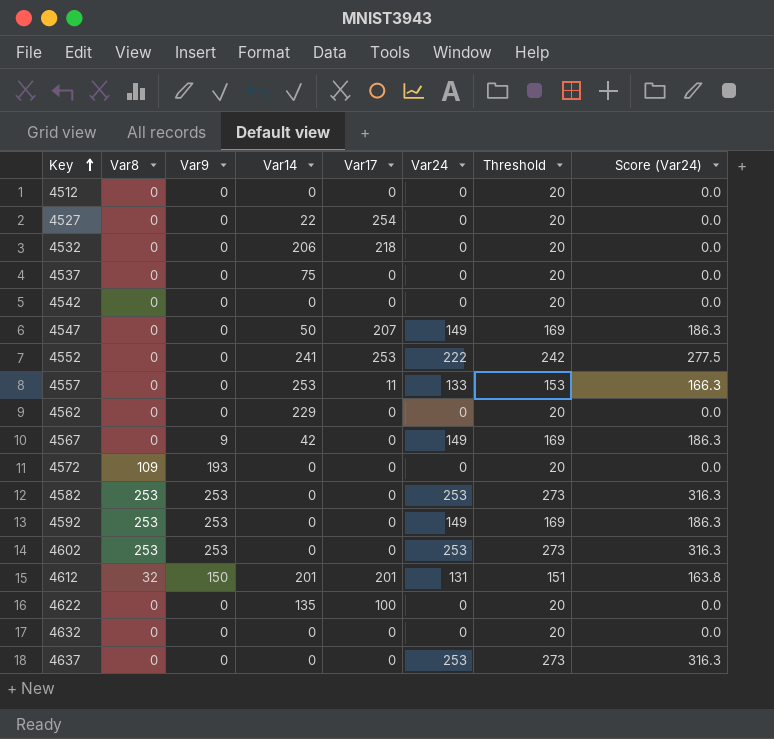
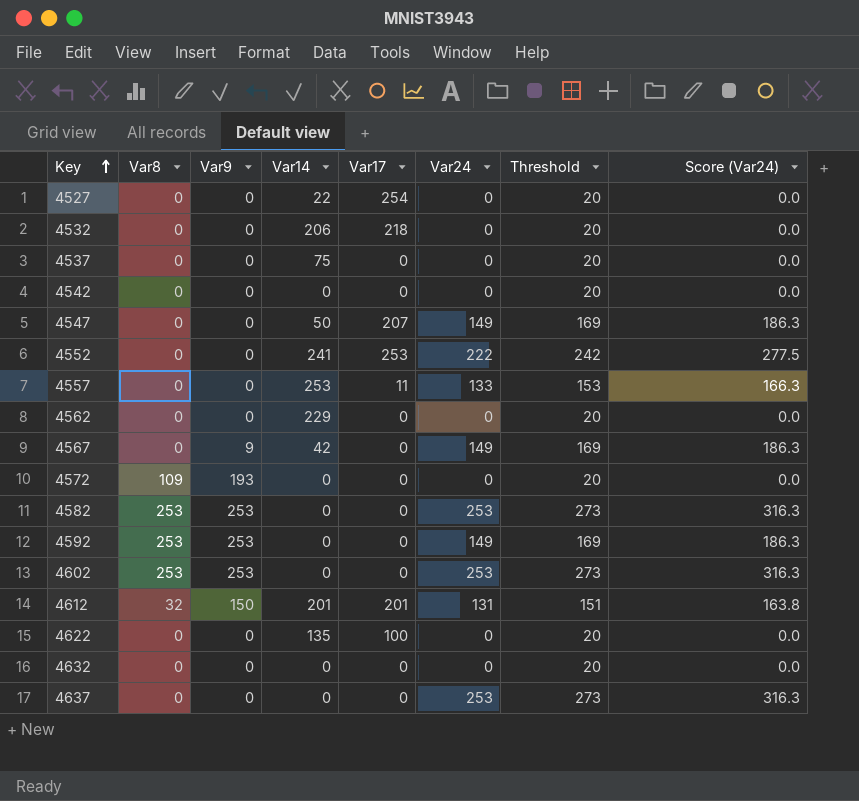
row 4512: 0 | 0 | 0 | 0 | 0 | 20 | 0.0 -> none

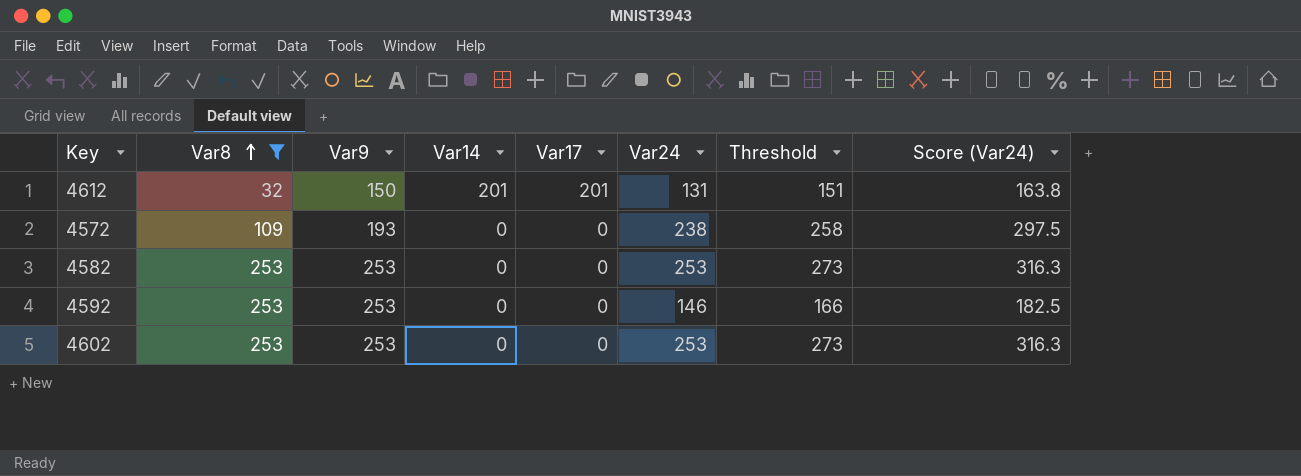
filter: none -> Var8 != 0
row order: Key ascending -> Var8 ascending
4572 | Var24: 0 -> 238
4572 | Threshold: 20 -> 258
4572 | Score (Var24): 0.0 -> 297.5
4592 | Var24: 149 -> 146
4592 | Threshold: 169 -> 166
4592 | Score (Var24): 186.3 -> 182.5

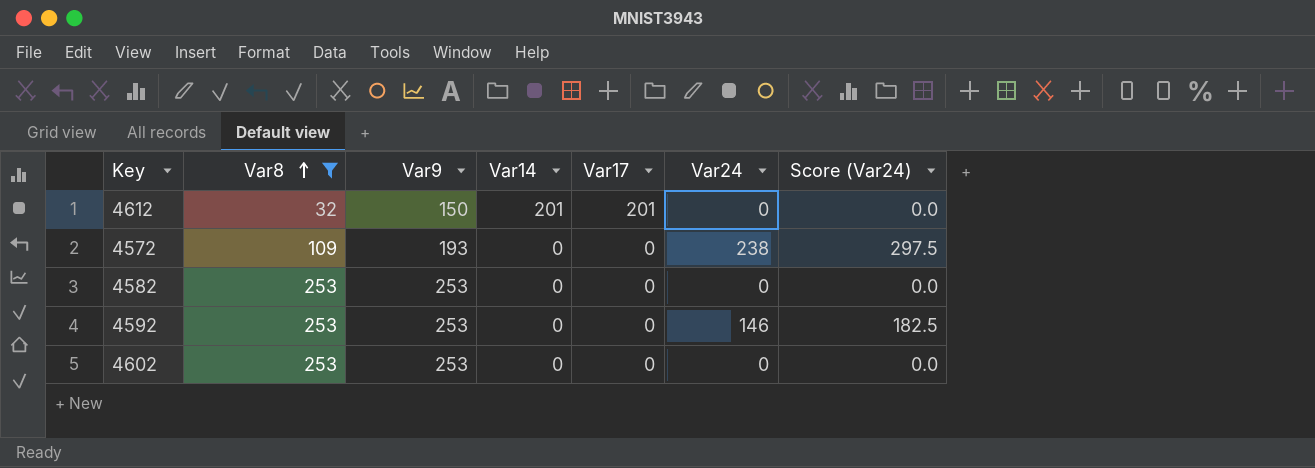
column Threshold | formula: [Var24] + 20 -> none
4612 | Var24: 131 -> 0
4612 | Score (Var24): 163.8 -> 0.0
4582 | Var24: 253 -> 0
4582 | Score (Var24): 316.3 -> 0.0
4602 | Var24: 253 -> 0
4602 | Score (Var24): 316.3 -> 0.0

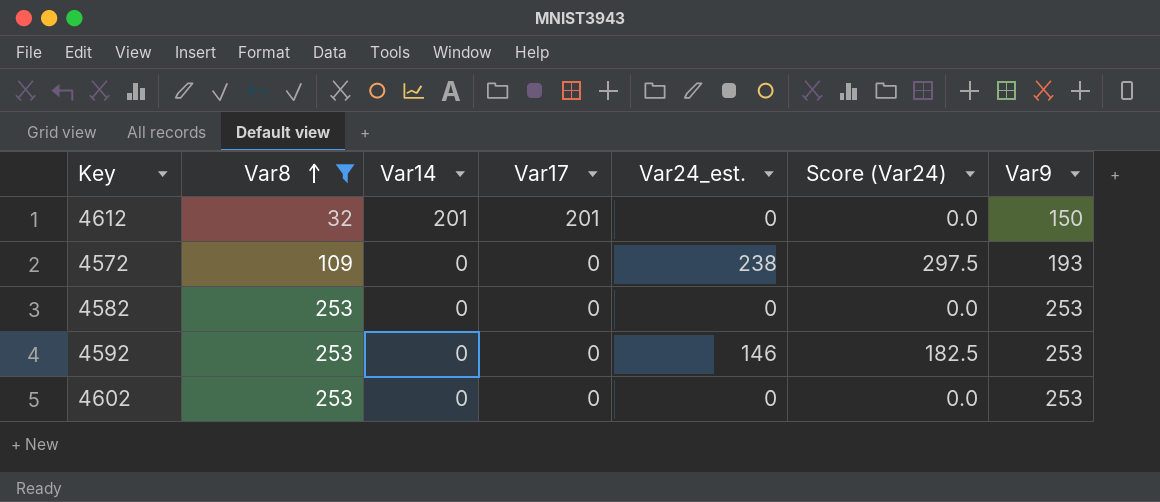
column name: Var24 -> Var24_est.
column Var9 | position: 3 -> 7

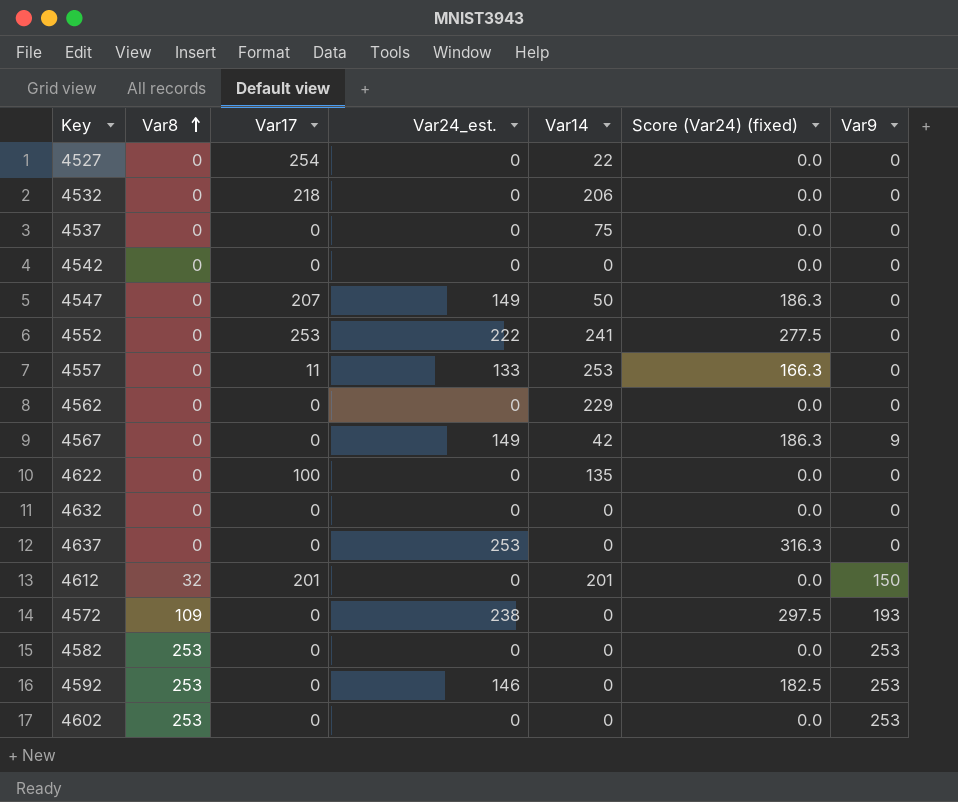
filter: Var8 != 0 -> none
column Var14 | position: 3 -> 5
column name: Score (Var24) -> Score (Var24) (fixed)

